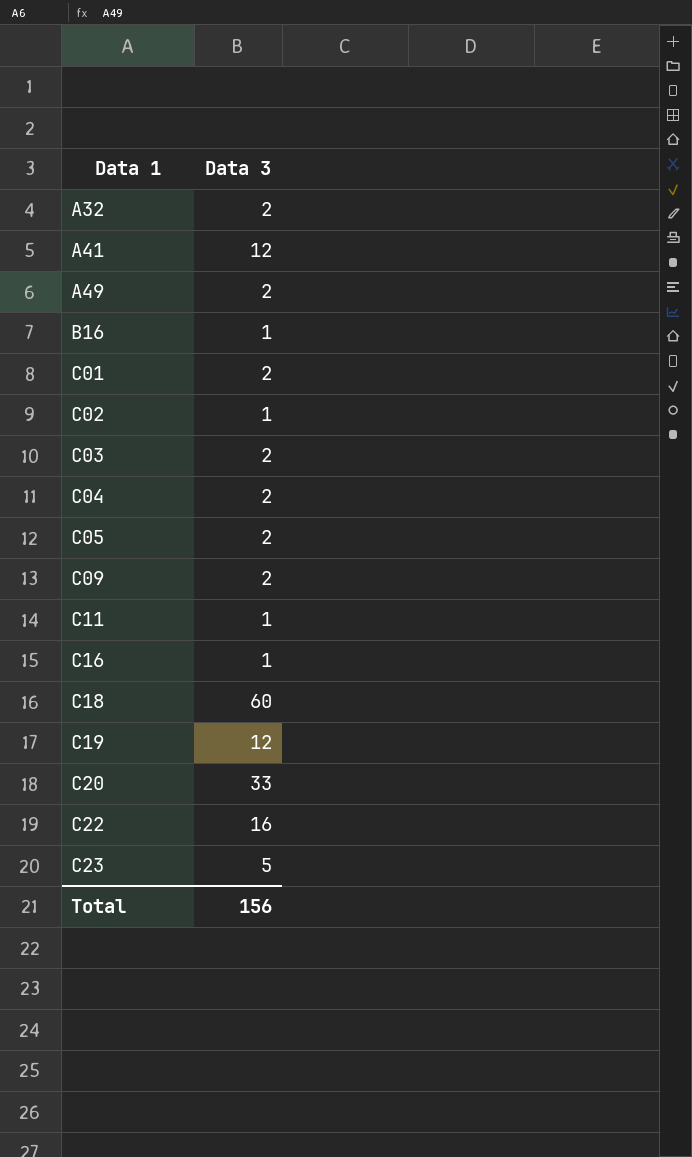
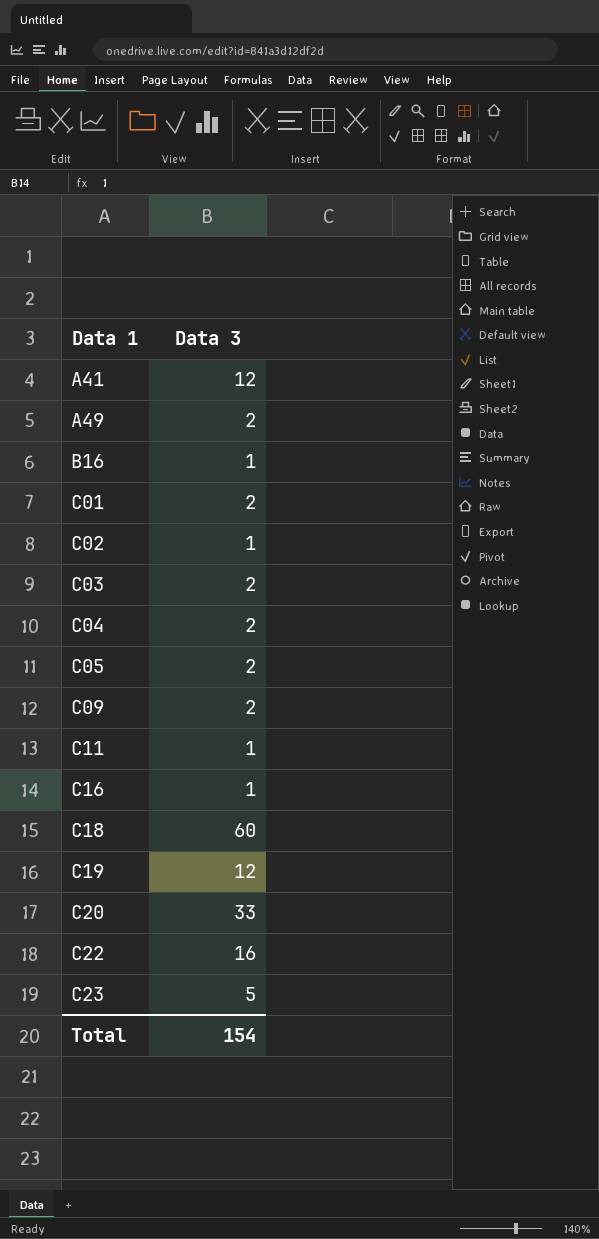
row A32: 2 -> none
Total | Data 3: 156 -> 154

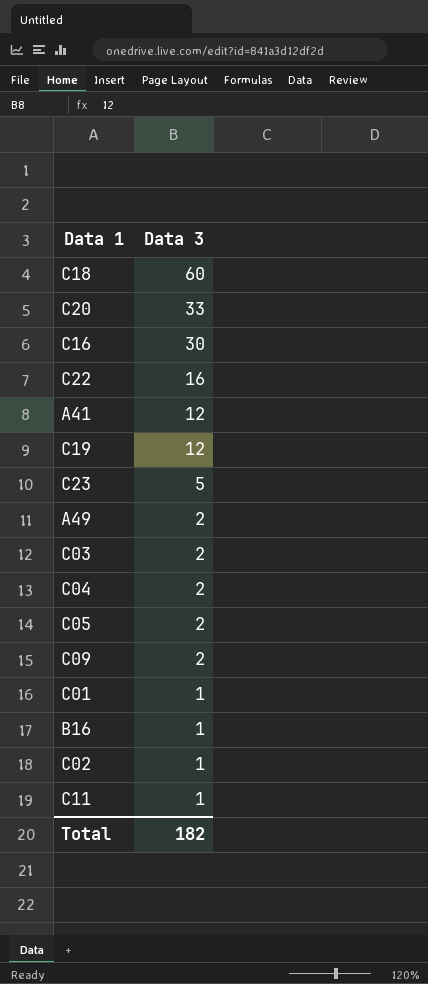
row order: Data 1 ascending -> Data 3 descending
C16 | Data 3: 1 -> 30
C01 | Data 3: 2 -> 1
Total | Data 3: 154 -> 182

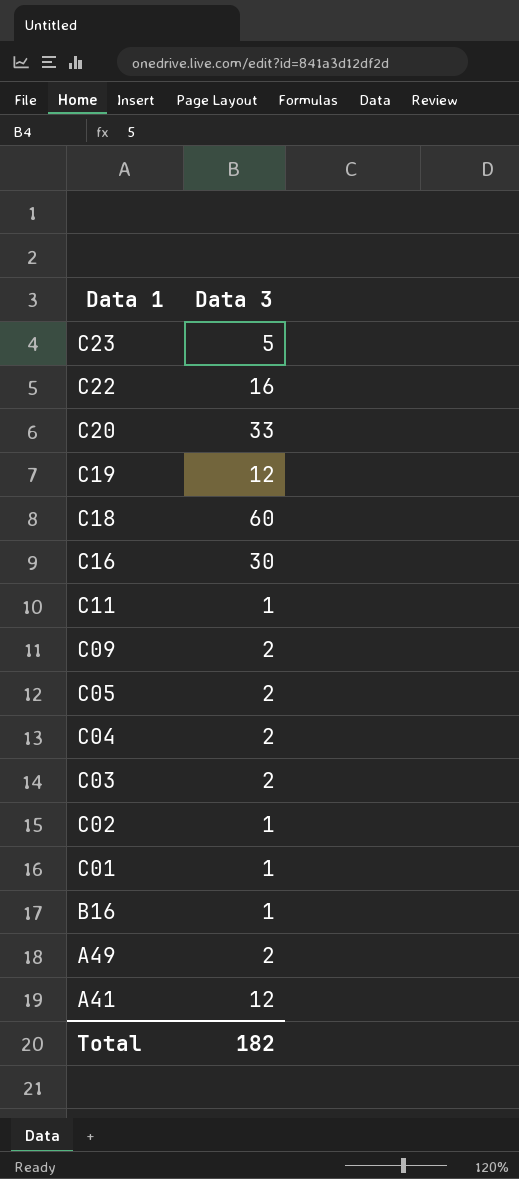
row order: Data 3 descending -> Data 1 descending

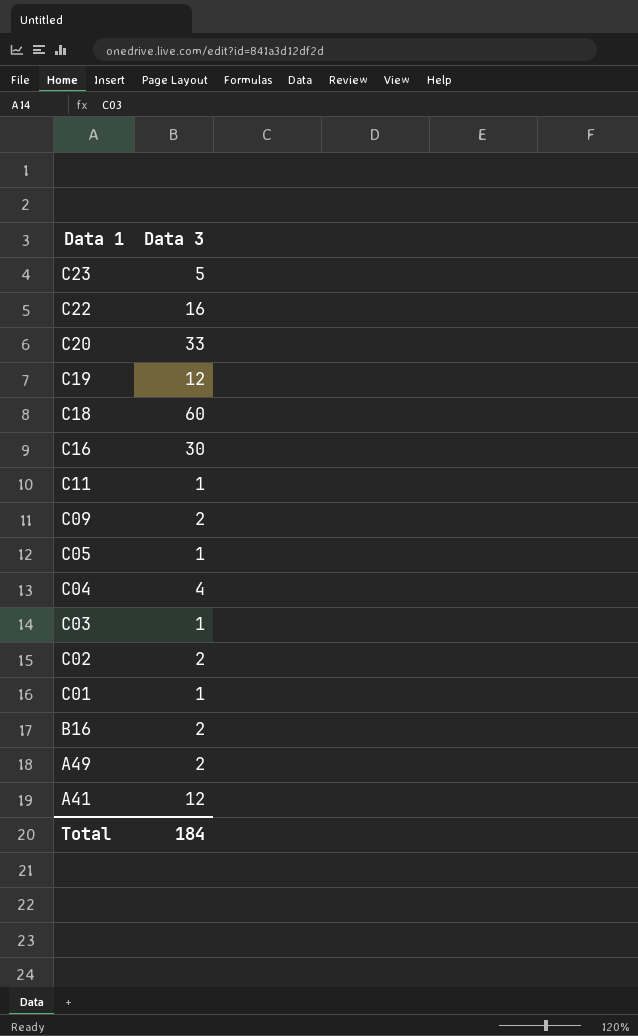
C05 | Data 3: 2 -> 1
C04 | Data 3: 2 -> 4
C03 | Data 3: 2 -> 1
C02 | Data 3: 1 -> 2
B16 | Data 3: 1 -> 2
Total | Data 3: 182 -> 184

